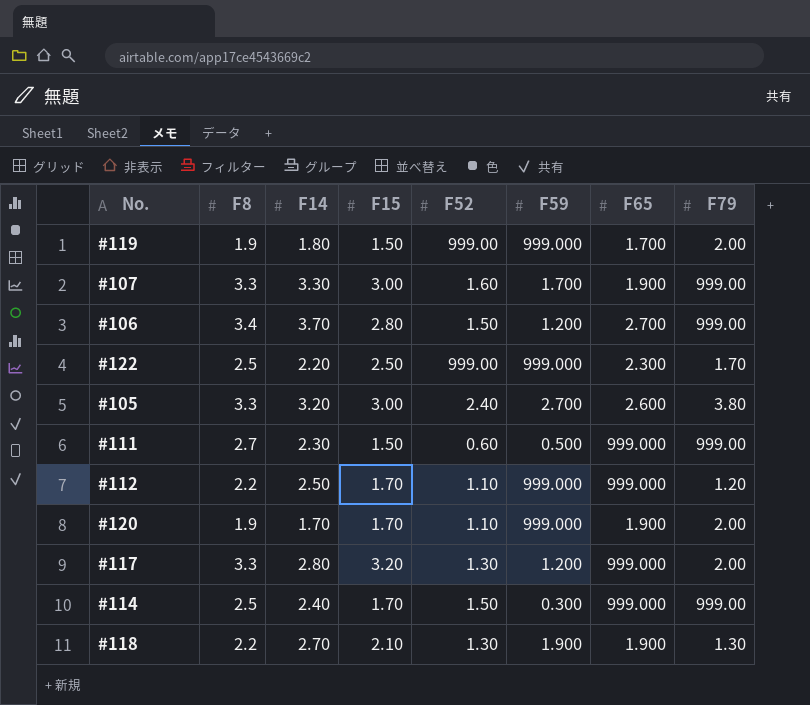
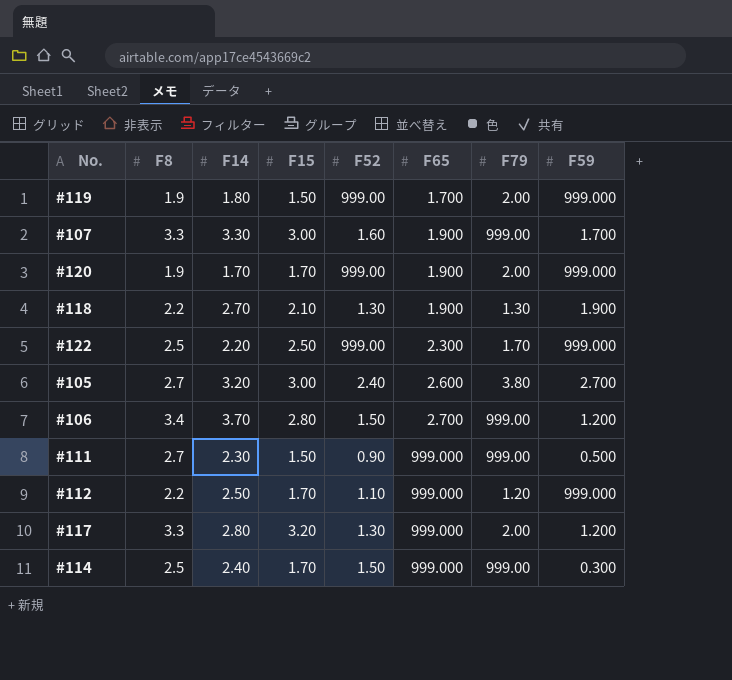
row order: none -> F65 ascending
column F59 | position: 6 -> 8
#120 | F52: 1.10 -> 999.00
#105 | F8: 3.3 -> 2.7
#111 | F52: 0.60 -> 0.90

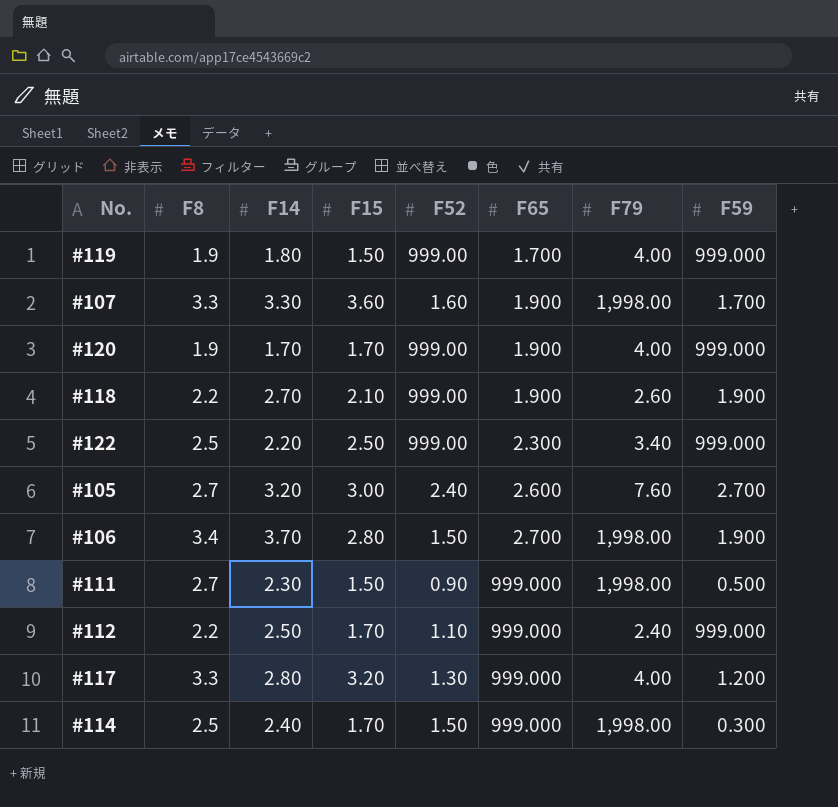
#119 | F79: 2.00 -> 4.00
#107 | F15: 3.00 -> 3.60
#107 | F79: 999.00 -> 1,998.00
#120 | F79: 2.00 -> 4.00
#118 | F52: 1.30 -> 999.00
#118 | F79: 1.30 -> 2.60
#122 | F79: 1.70 -> 3.40
#105 | F79: 3.80 -> 7.60
#106 | F79: 999.00 -> 1,998.00
#106 | F59: 1.200 -> 1.900
#111 | F79: 999.00 -> 1,998.00
#112 | F79: 1.20 -> 2.40
#117 | F79: 2.00 -> 4.00
#114 | F79: 999.00 -> 1,998.00

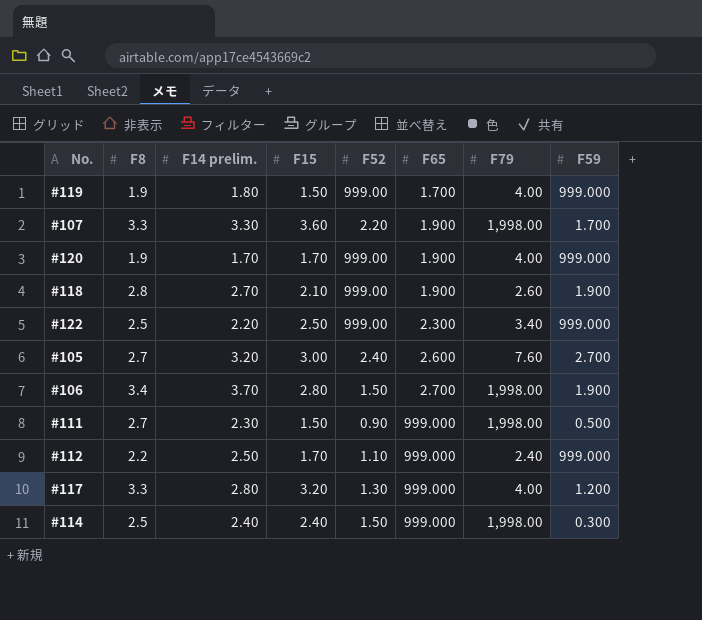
column name: F14 -> F14 prelim.
#107 | F52: 1.60 -> 2.20
#118 | F8: 2.2 -> 2.8
#114 | F15: 1.70 -> 2.40

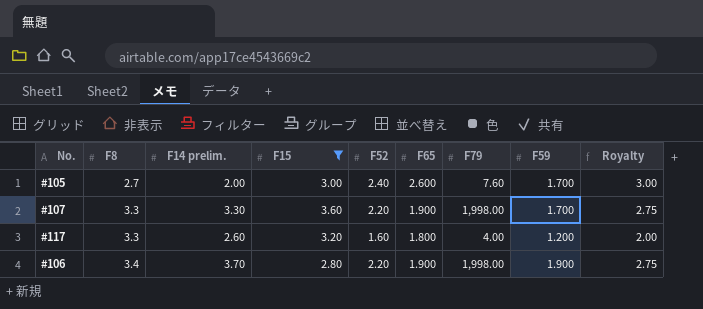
filter: none -> F15 >= 2.80
row order: F65 ascending -> F8 ascending
column Royalty | formula: none -> [F52] * 1.25
#105 | F14 prelim.: 3.20 -> 2.00
#105 | F59: 2.700 -> 1.700
#117 | F14 prelim.: 2.80 -> 2.60
#117 | F52: 1.30 -> 1.60
#117 | F65: 999.000 -> 1.800
#106 | F52: 1.50 -> 2.20
#106 | F65: 2.700 -> 1.900

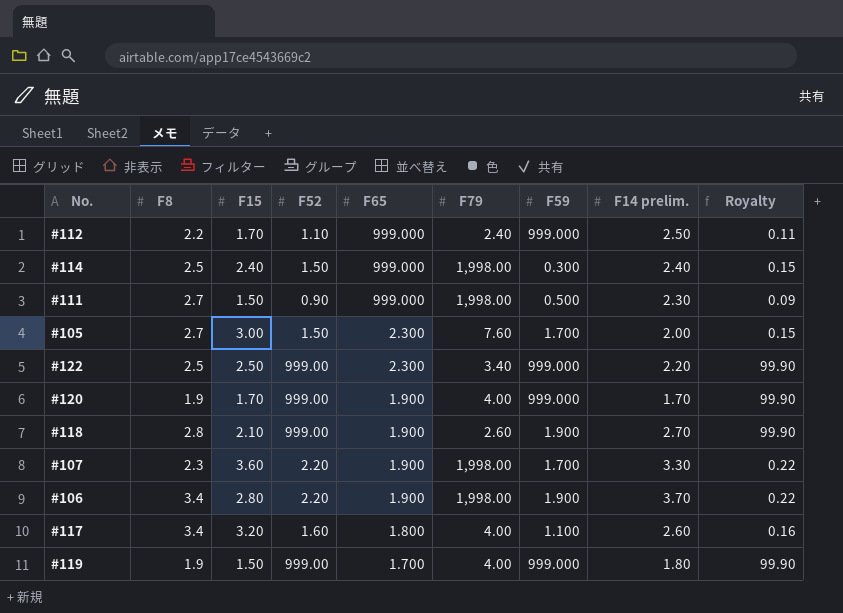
filter: F15 >= 2.80 -> none
row order: F8 ascending -> F65 descending
column F14 prelim. | position: 3 -> 8
column Royalty | formula: [F52] * 1.25 -> [F52] * 0.1
#105 | F52: 2.40 -> 1.50
#105 | F65: 2.600 -> 2.300
#107 | F8: 3.3 -> 2.3
#117 | F8: 3.3 -> 3.4
#117 | F59: 1.200 -> 1.100

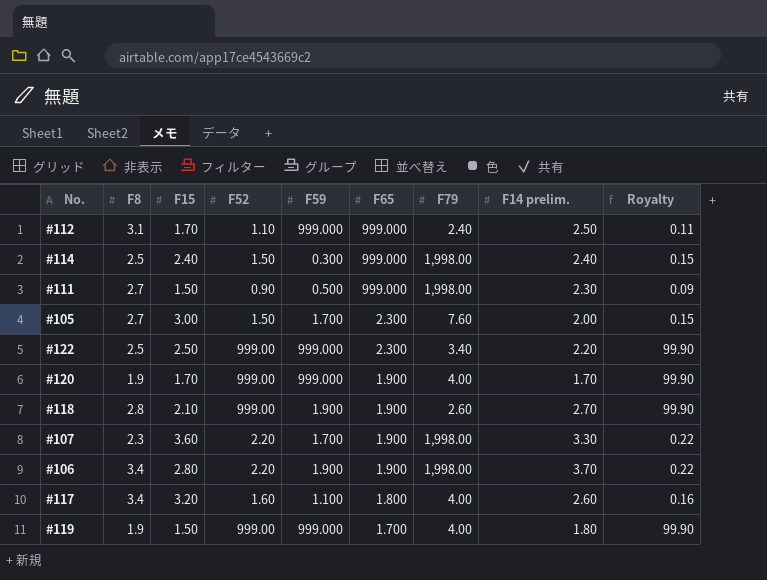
column F59 | position: 7 -> 5
#112 | F8: 2.2 -> 3.1

